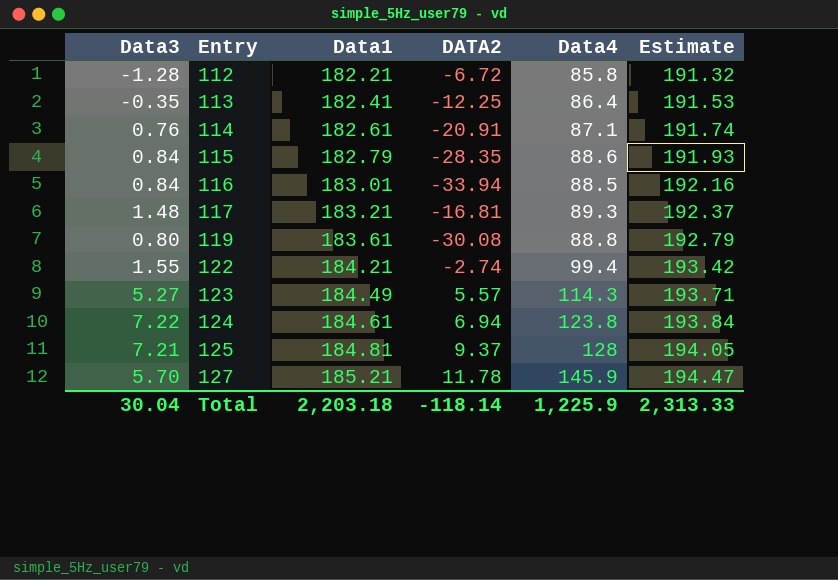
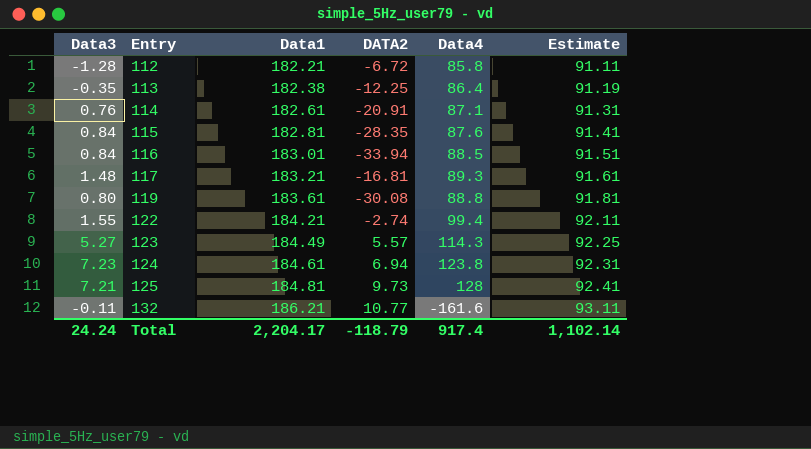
column Estimate | formula: [Data1] * 1.05 -> [Data1] * 0.5
row 127: 5.70 | 185.21 | 11.78 | 145.9 | 194.47 -> none
113 | Data1: 182.41 -> 182.38
115 | Data1: 182.79 -> 182.81
115 | Data4: 88.6 -> 87.6
124 | Data3: 7.22 -> 7.23
125 | DATA2: 9.37 -> 9.73
row 132: none -> -0.11 | 186.21 | 10.77 | -161.6 | 93.11
Total | Data3: 30.04 -> 24.24
Total | Data1: 2,203.18 -> 2,204.17
Total | DATA2: -118.14 -> -118.79
Total | Data4: 1,225.9 -> 917.4
Total | Estimate: 2,313.33 -> 1,102.14

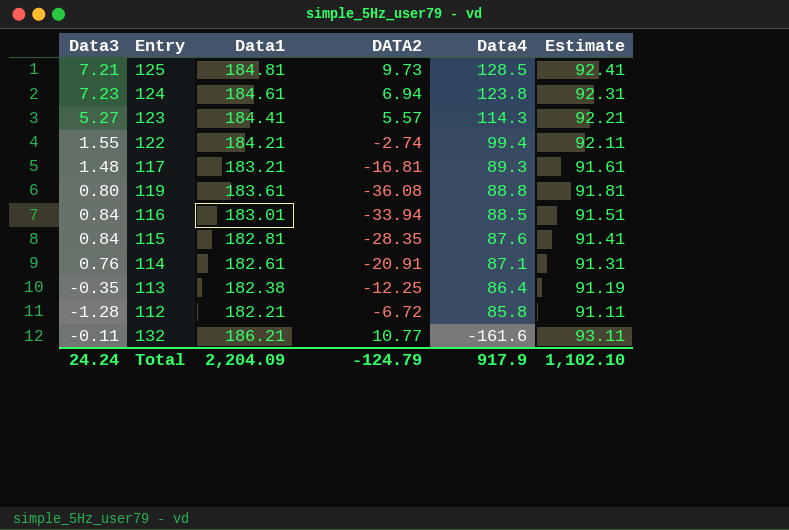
row order: Entry ascending -> Data4 descending
125 | Data4: 128 -> 128.5
123 | Data1: 184.49 -> 184.41
123 | Estimate: 92.25 -> 92.21
119 | DATA2: -30.08 -> -36.08
Total | Data1: 2,204.17 -> 2,204.09
Total | DATA2: -118.79 -> -124.79
Total | Data4: 917.4 -> 917.9
Total | Estimate: 1,102.14 -> 1,102.10

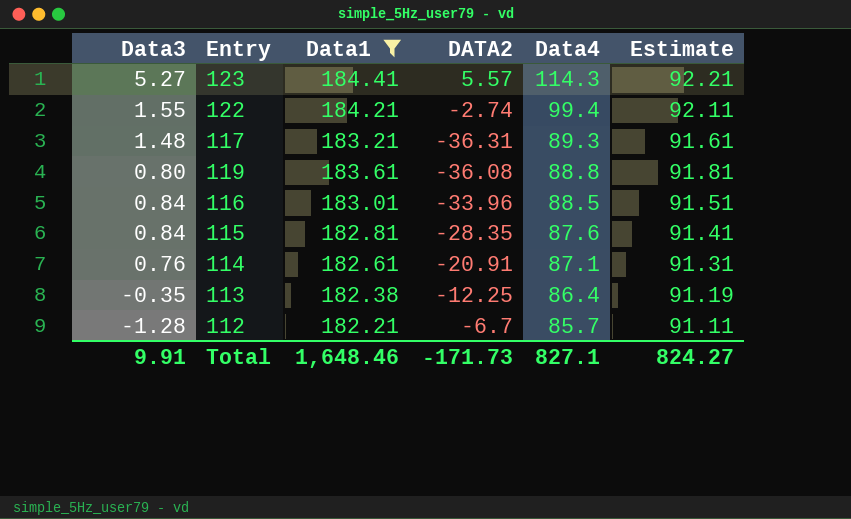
filter: none -> Data1 <= 184.41
117 | DATA2: -16.81 -> -36.31
116 | DATA2: -33.94 -> -33.96
112 | DATA2: -6.72 -> -6.7
112 | Data4: 85.8 -> 85.7
Total | Data3: 24.24 -> 9.91
Total | Data1: 2,204.09 -> 1,648.46
Total | DATA2: -124.79 -> -171.73
Total | Data4: 917.9 -> 827.1
Total | Estimate: 1,102.10 -> 824.27

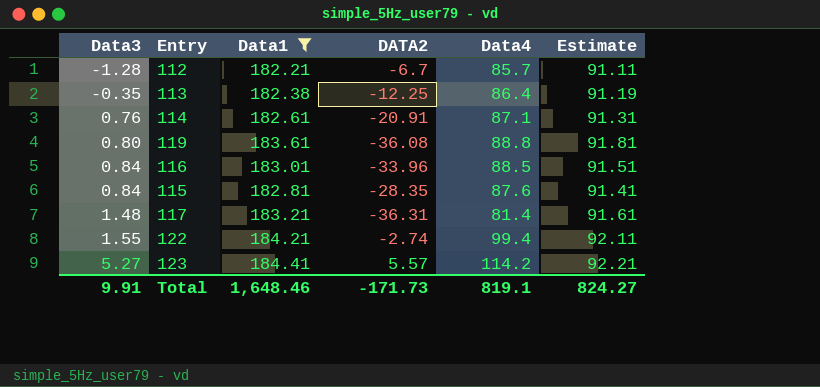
row order: Data4 descending -> Data3 ascending
117 | Data4: 89.3 -> 81.4
123 | Data4: 114.3 -> 114.2
Total | Data4: 827.1 -> 819.1

